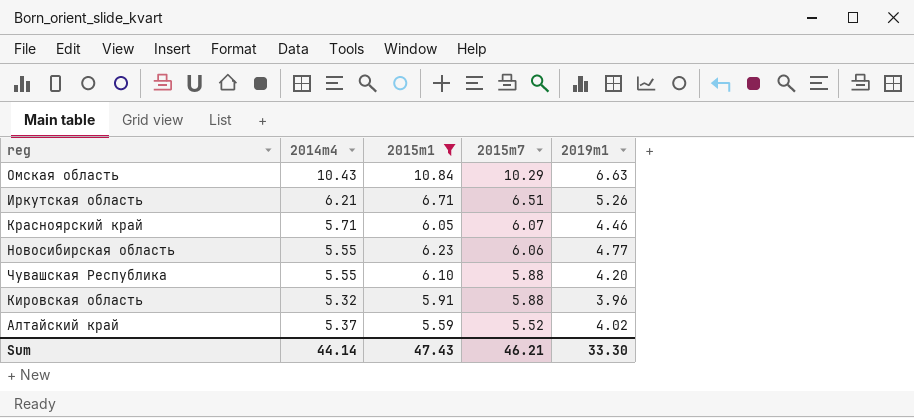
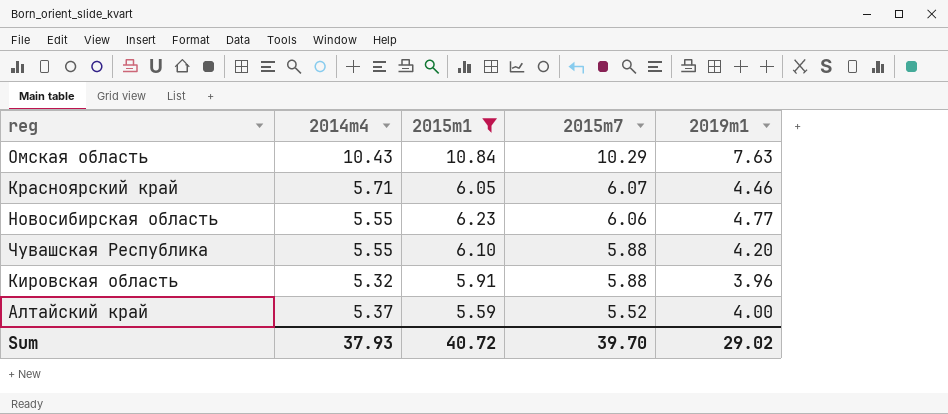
row Иркутская область: 6.21 | 6.71 | 6.51 | 5.26 -> none
Омская область | 2019m1: 6.63 -> 7.63
Алтайский край | 2019m1: 4.02 -> 4.00
Sum | 2014m4: 44.14 -> 37.93
Sum | 2015m1: 47.43 -> 40.72
Sum | 2015m7: 46.21 -> 39.70
Sum | 2019m1: 33.30 -> 29.02

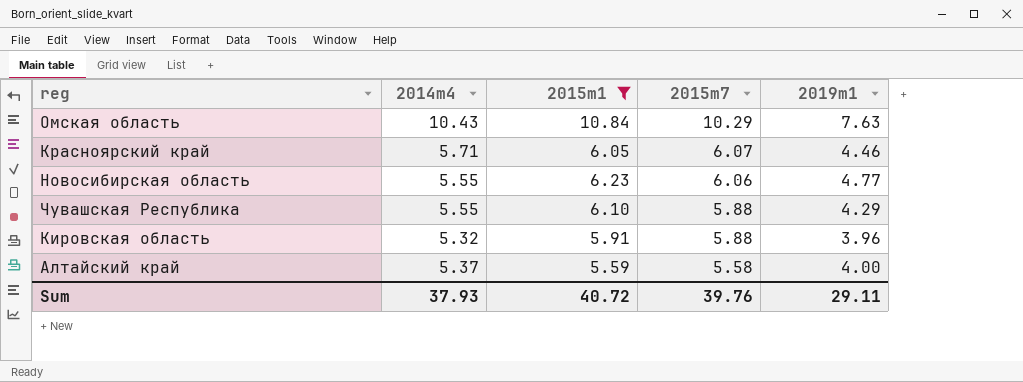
Чувашская Республика | 2019m1: 4.20 -> 4.29
Алтайский край | 2015m7: 5.52 -> 5.58
Sum | 2015m7: 39.70 -> 39.76
Sum | 2019m1: 29.02 -> 29.11

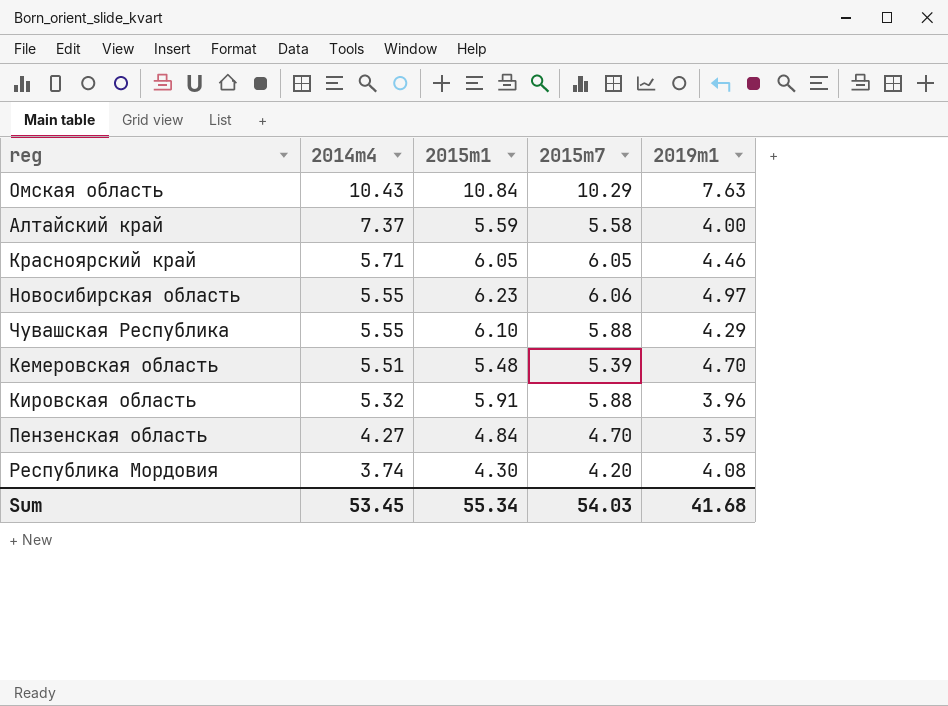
filter: 2015m1 >= 5.59 -> none
row order: 2015m7 descending -> 2014m4 descending
Алтайский край | 2014m4: 5.37 -> 7.37
Красноярский край | 2015m7: 6.07 -> 6.05
Новосибирская область | 2019m1: 4.77 -> 4.97
Sum | 2014m4: 37.93 -> 53.45
Sum | 2015m1: 40.72 -> 55.34
Sum | 2015m7: 39.76 -> 54.03
Sum | 2019m1: 29.11 -> 41.68

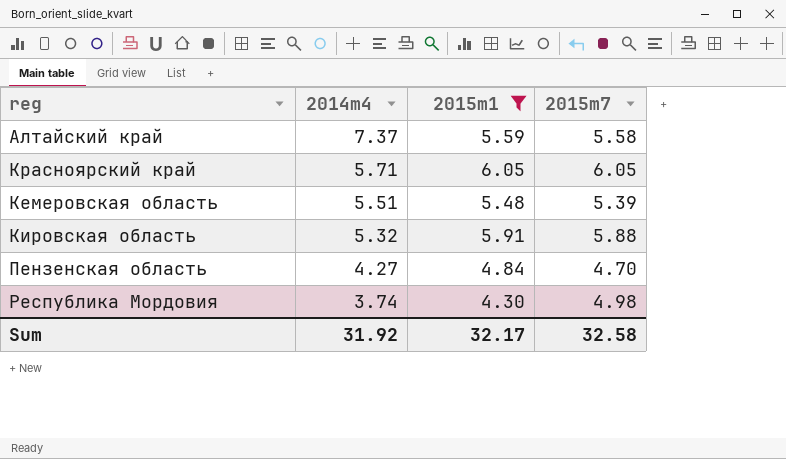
filter: none -> 2015m1 <= 6.05
column 2019m1 | position: 5 -> none
Республика Мордовия | 2015m7: 4.20 -> 4.98
Sum | 2014m4: 53.45 -> 31.92
Sum | 2015m1: 55.34 -> 32.17
Sum | 2015m7: 54.03 -> 32.58

